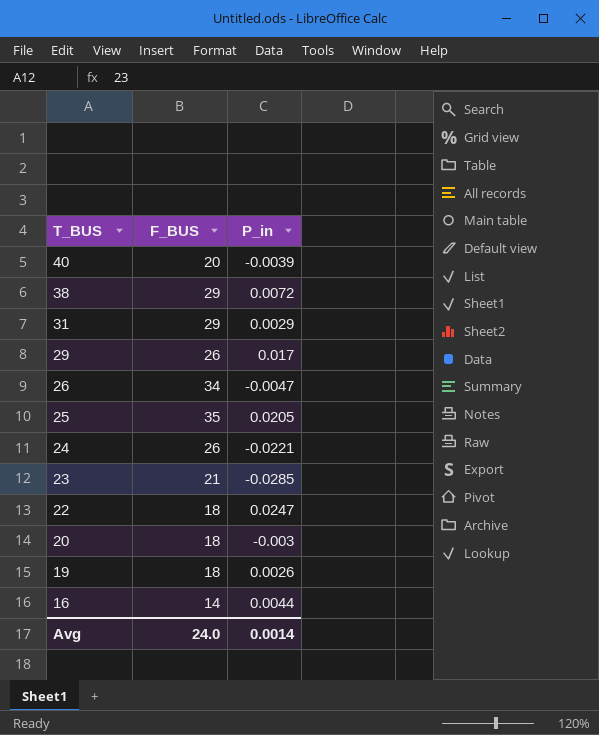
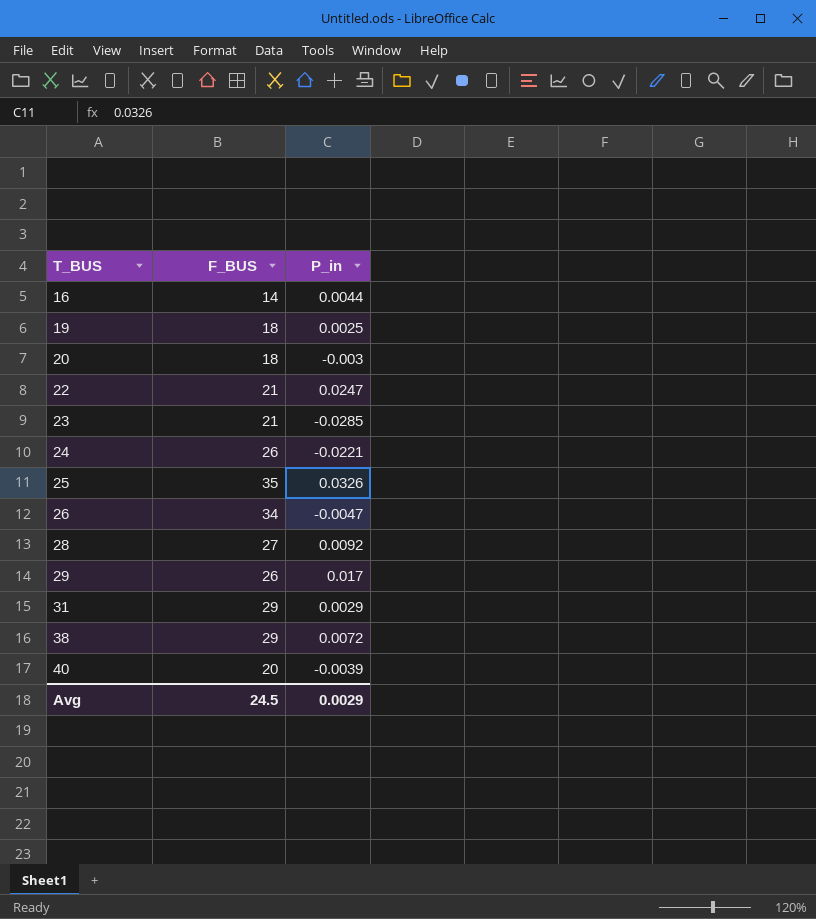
row order: T_BUS descending -> T_BUS ascending
19 | P_in: 0.0026 -> 0.0025
22 | F_BUS: 18 -> 21
25 | P_in: 0.0205 -> 0.0326
row 28: none -> 27 | 0.0092
Avg | F_BUS: 24.0 -> 24.5
Avg | P_in: 0.0014 -> 0.0029

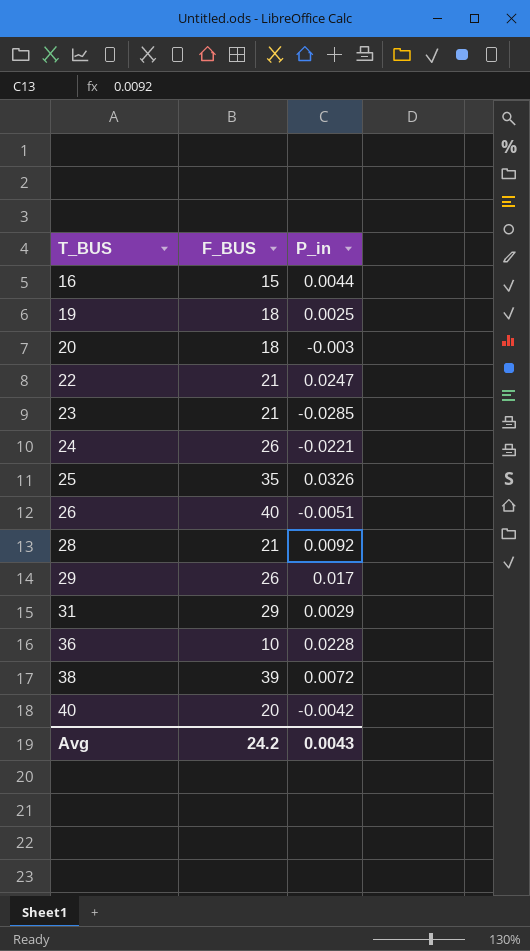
16 | F_BUS: 14 -> 15
26 | F_BUS: 34 -> 40
26 | P_in: -0.0047 -> -0.0051
28 | F_BUS: 27 -> 21
row 36: none -> 10 | 0.0228
38 | F_BUS: 29 -> 39
40 | P_in: -0.0039 -> -0.0042
Avg | F_BUS: 24.5 -> 24.2
Avg | P_in: 0.0029 -> 0.0043

